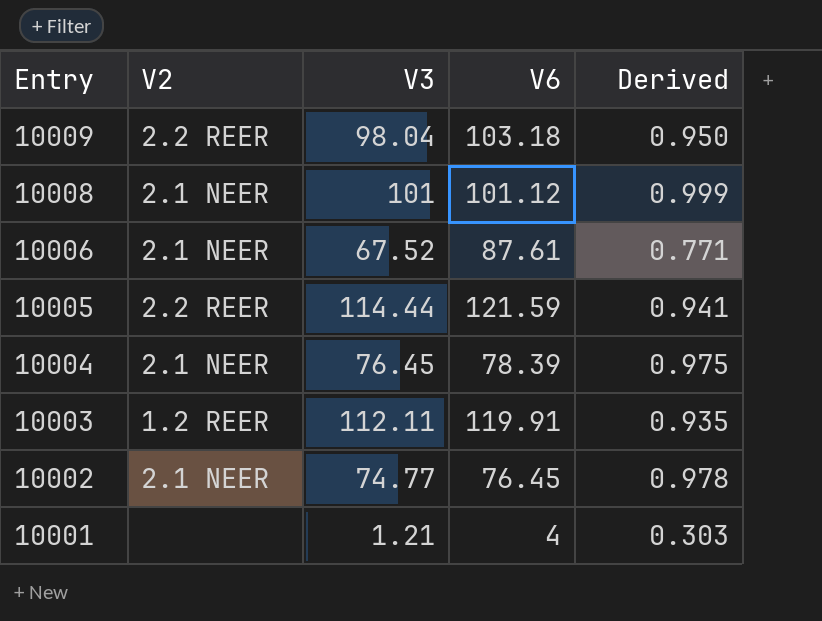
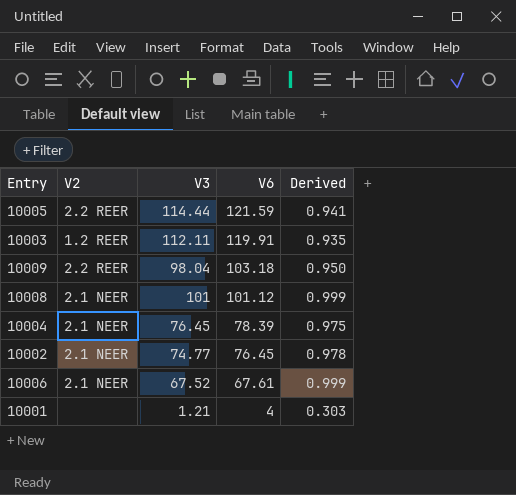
row order: Entry descending -> V6 descending
10006 | V6: 87.61 -> 67.61
10006 | Derived: 0.771 -> 0.999

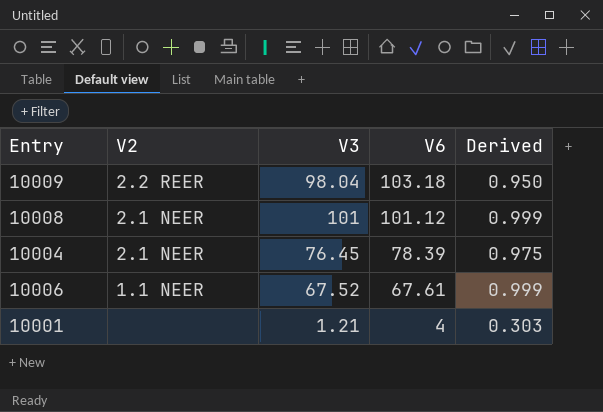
row 10005: 2.2 REER | 114.44 | 121.59 | 0.941 -> none
row 10003: 1.2 REER | 112.11 | 119.91 | 0.935 -> none
row 10002: 2.1 NEER | 74.77 | 76.45 | 0.978 -> none
10006 | V2: 2.1 NEER -> 1.1 NEER

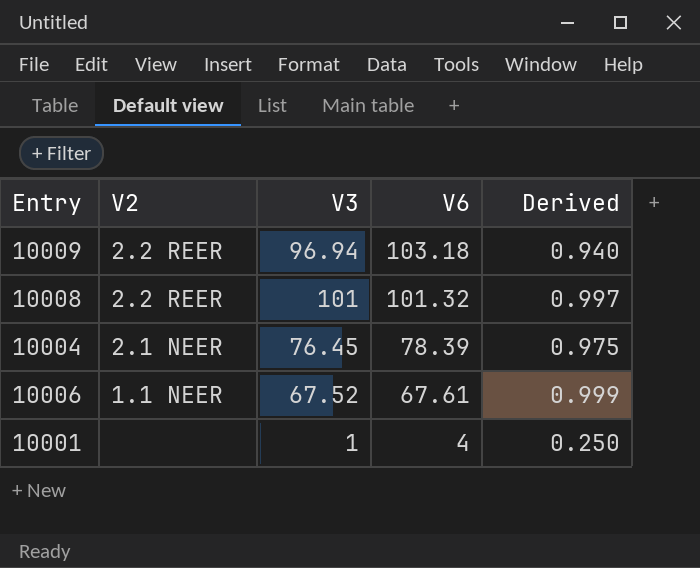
10009 | V3: 98.04 -> 96.94
10009 | Derived: 0.950 -> 0.940
10008 | V2: 2.1 NEER -> 2.2 REER
10008 | V6: 101.12 -> 101.32
10008 | Derived: 0.999 -> 0.997
10001 | V3: 1.21 -> 1
10001 | Derived: 0.303 -> 0.250

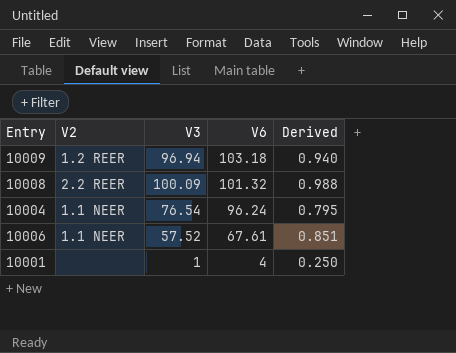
10009 | V2: 2.2 REER -> 1.2 REER
10008 | V3: 101 -> 100.09
10008 | Derived: 0.997 -> 0.988
10004 | V2: 2.1 NEER -> 1.1 NEER
10004 | V3: 76.45 -> 76.54
10004 | V6: 78.39 -> 96.24
10004 | Derived: 0.975 -> 0.795
10006 | V3: 67.52 -> 57.52
10006 | Derived: 0.999 -> 0.851

